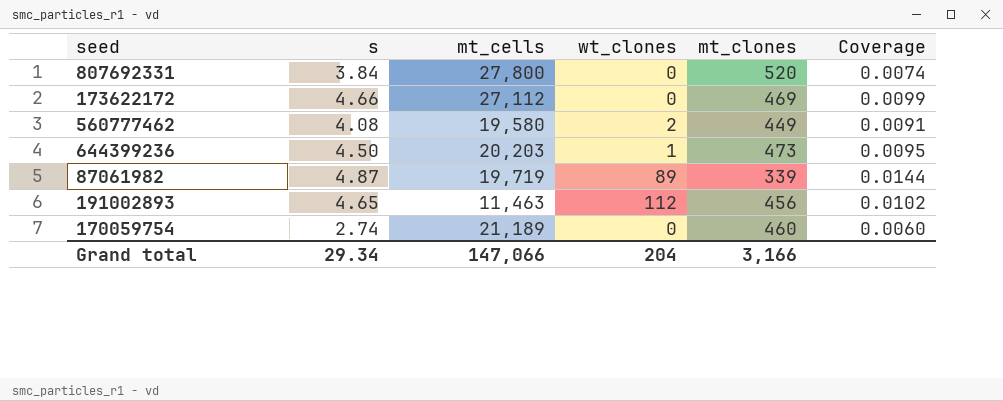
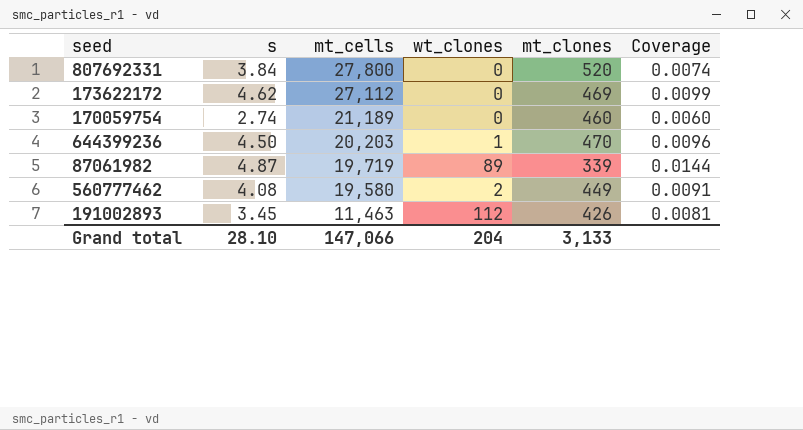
row order: none -> mt_cells descending
173622172 | s: 4.66 -> 4.62
644399236 | mt_clones: 473 -> 470
644399236 | Coverage: 0.0095 -> 0.0096
191002893 | s: 4.65 -> 3.45
191002893 | mt_clones: 456 -> 426
191002893 | Coverage: 0.0102 -> 0.0081
Grand total | s: 29.34 -> 28.10
Grand total | mt_clones: 3,166 -> 3,133

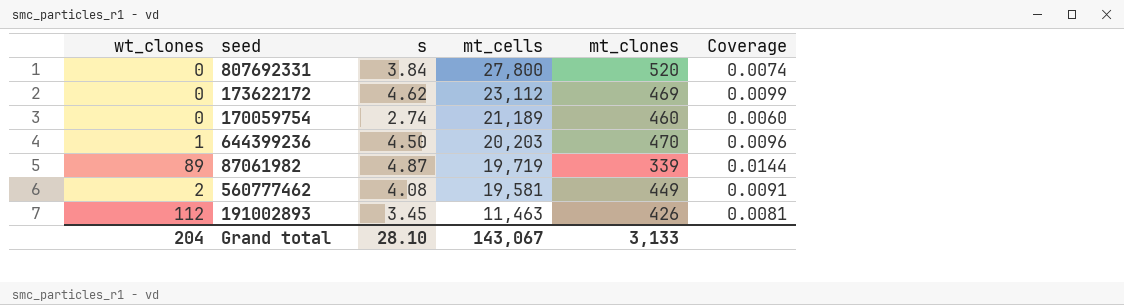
column wt_clones | position: 4 -> 1
173622172 | mt_cells: 27,112 -> 23,112
560777462 | mt_cells: 19,580 -> 19,581
Grand total | mt_cells: 147,066 -> 143,067

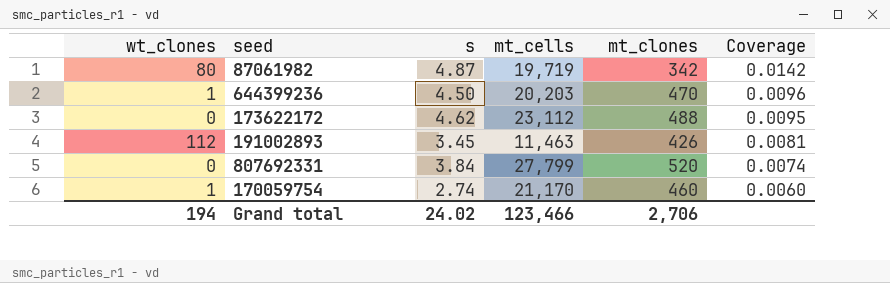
row order: mt_cells descending -> Coverage descending
row 560777462: 2 | 4.08 | 19,581 | 449 | 0.0091 -> none
87061982 | wt_clones: 89 -> 80
87061982 | mt_clones: 339 -> 342
87061982 | Coverage: 0.0144 -> 0.0142
173622172 | mt_clones: 469 -> 488
173622172 | Coverage: 0.0099 -> 0.0095
807692331 | mt_cells: 27,800 -> 27,799
170059754 | wt_clones: 0 -> 1
170059754 | mt_cells: 21,189 -> 21,170
Grand total | wt_clones: 204 -> 194
Grand total | s: 28.10 -> 24.02
Grand total | mt_cells: 143,067 -> 123,466
Grand total | mt_clones: 3,133 -> 2,706

